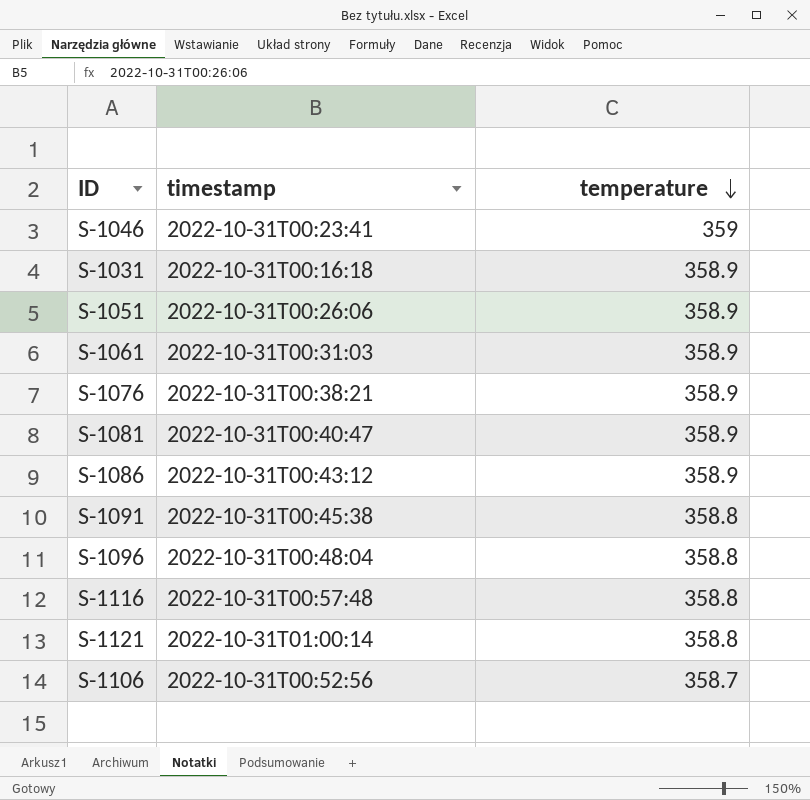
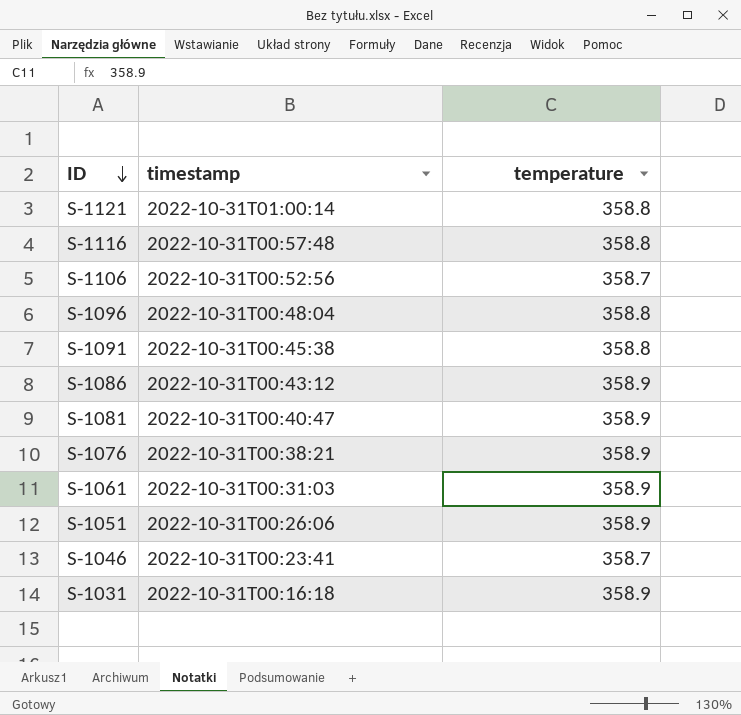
row order: temperature descending -> ID descending
S-1046 | temperature: 359 -> 358.7

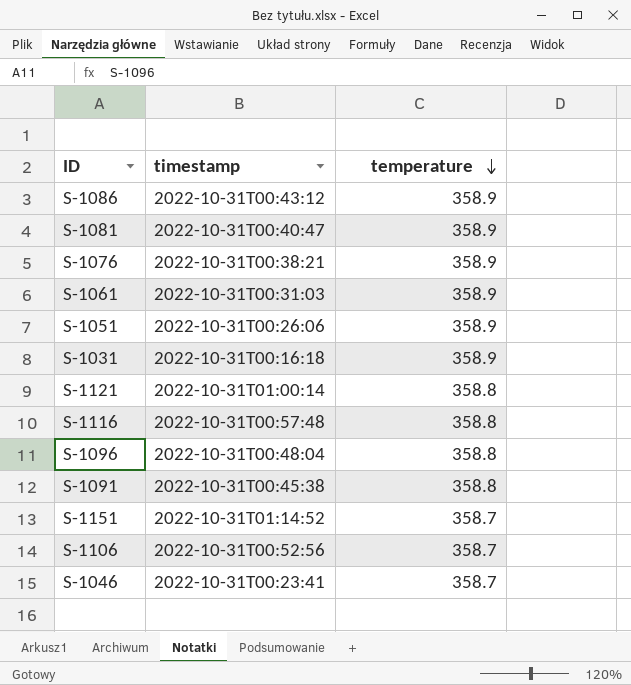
row order: ID descending -> temperature descending
row S-1151: none -> 2022-10-31T01:14:52 | 358.7

